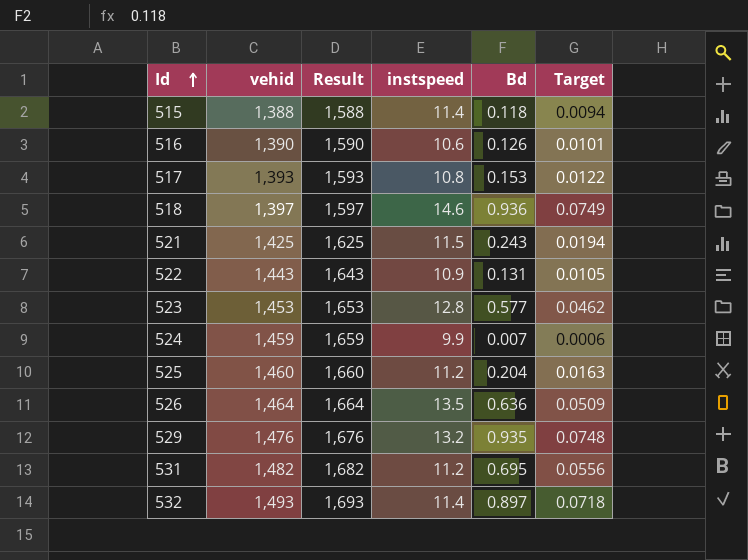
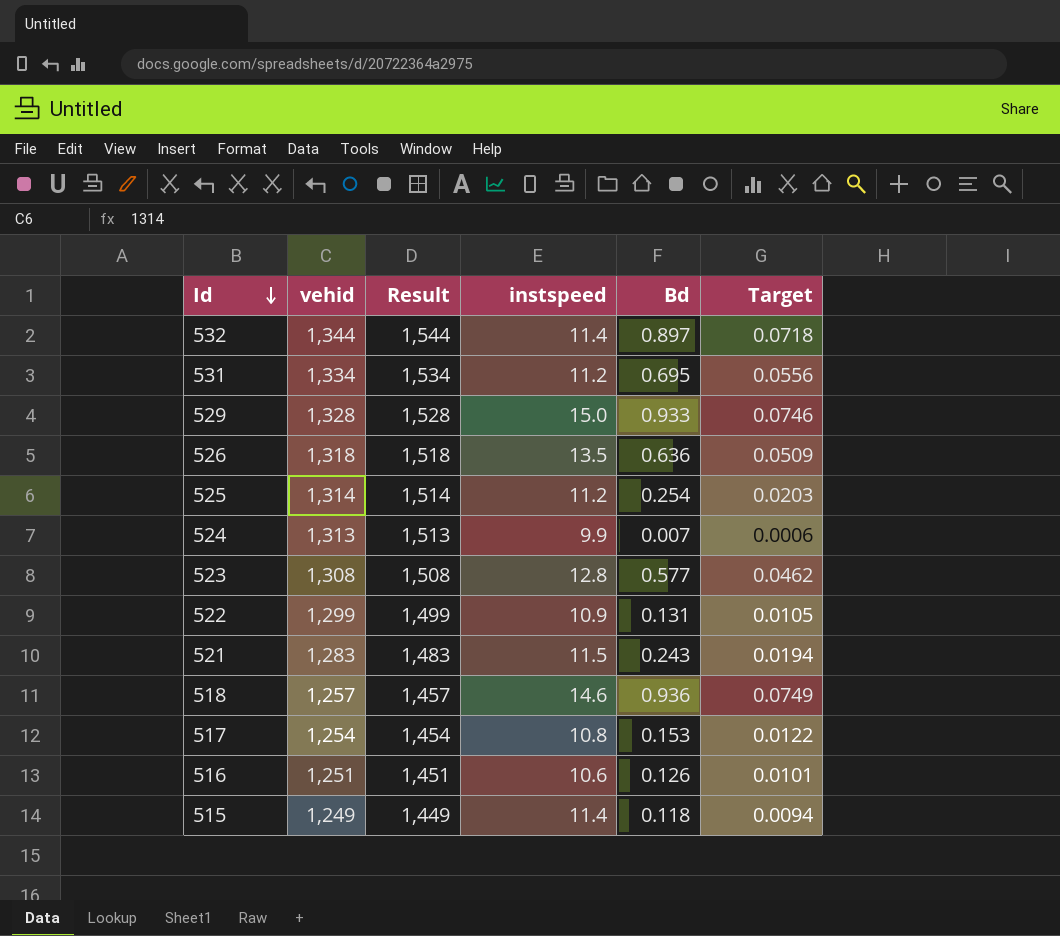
row order: Id ascending -> Id descending
532 | vehid: 1,493 -> 1,344
532 | Result: 1,693 -> 1,544
531 | vehid: 1,482 -> 1,334
531 | Result: 1,682 -> 1,534
529 | vehid: 1,476 -> 1,328
529 | Result: 1,676 -> 1,528
529 | instspeed: 13.2 -> 15.0
529 | Bd: 0.935 -> 0.933
529 | Target: 0.0748 -> 0.0746
526 | vehid: 1,464 -> 1,318
526 | Result: 1,664 -> 1,518
525 | vehid: 1,460 -> 1,314
525 | Result: 1,660 -> 1,514
525 | Bd: 0.204 -> 0.254
525 | Target: 0.0163 -> 0.0203
524 | vehid: 1,459 -> 1,313
524 | Result: 1,659 -> 1,513
523 | vehid: 1,453 -> 1,308
523 | Result: 1,653 -> 1,508
522 | vehid: 1,443 -> 1,299
522 | Result: 1,643 -> 1,499
521 | vehid: 1,425 -> 1,283
521 | Result: 1,625 -> 1,483
518 | vehid: 1,397 -> 1,257
518 | Result: 1,597 -> 1,457
517 | vehid: 1,393 -> 1,254
517 | Result: 1,593 -> 1,454
516 | vehid: 1,390 -> 1,251
516 | Result: 1,590 -> 1,451
515 | vehid: 1,388 -> 1,249
515 | Result: 1,588 -> 1,449

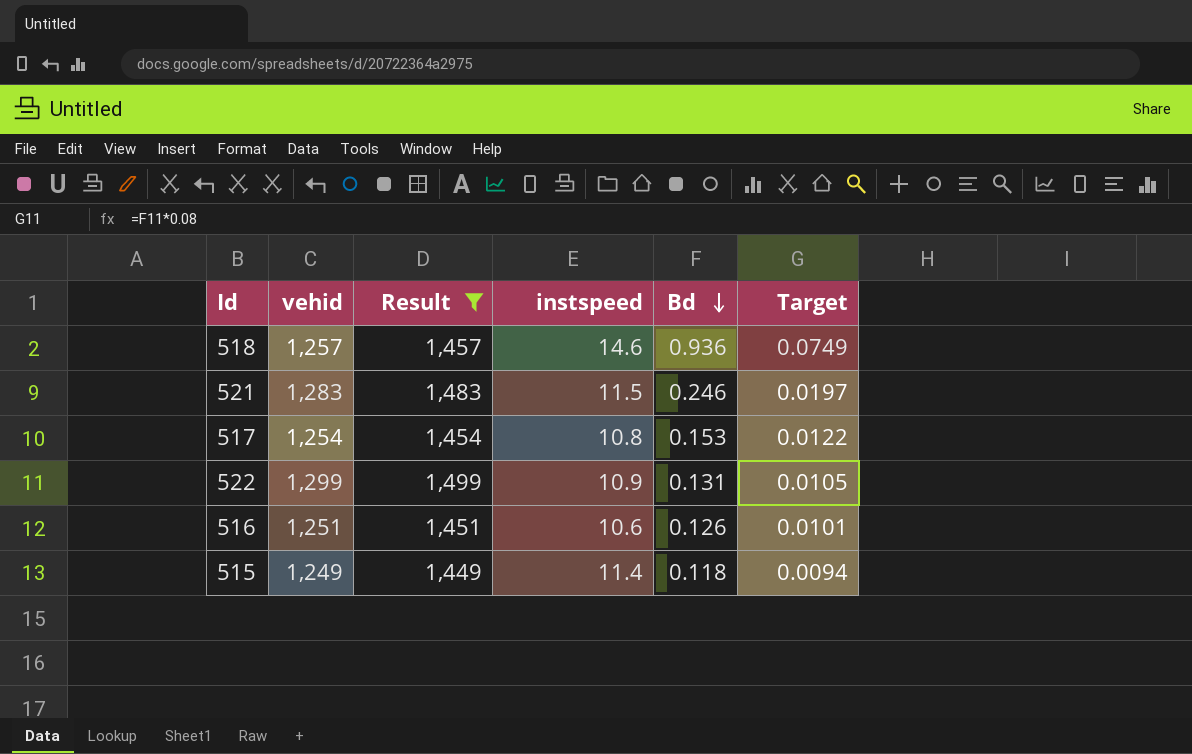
filter: none -> Result <= 1,499
row order: Id descending -> Bd descending
521 | Bd: 0.243 -> 0.246
521 | Target: 0.0194 -> 0.0197

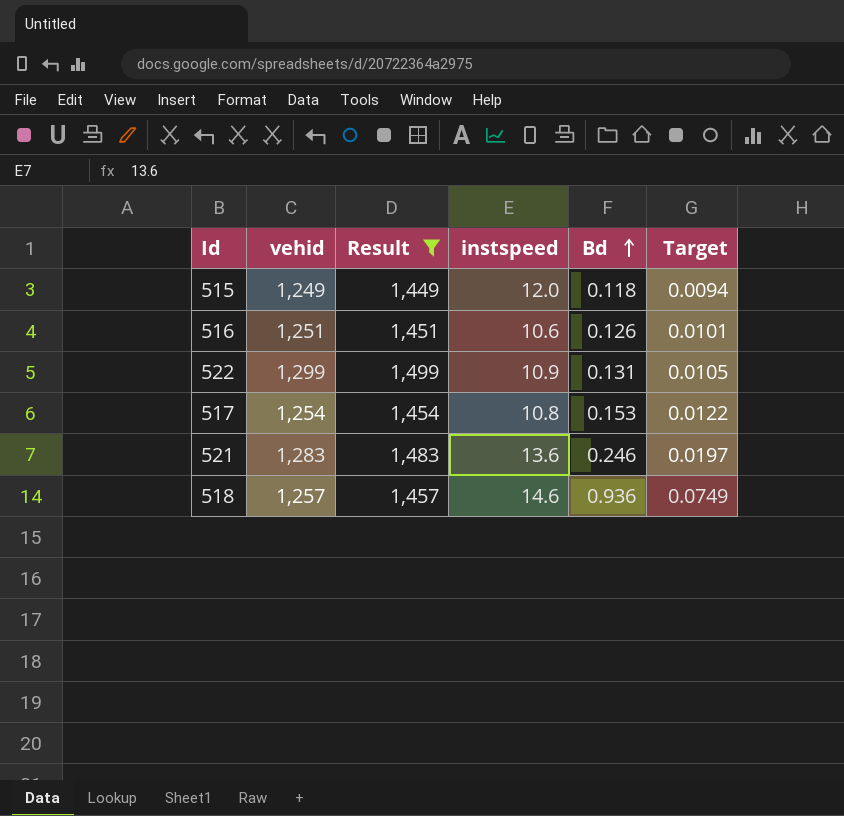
row order: Bd descending -> Bd ascending
515 | instspeed: 11.4 -> 12.0
521 | instspeed: 11.5 -> 13.6

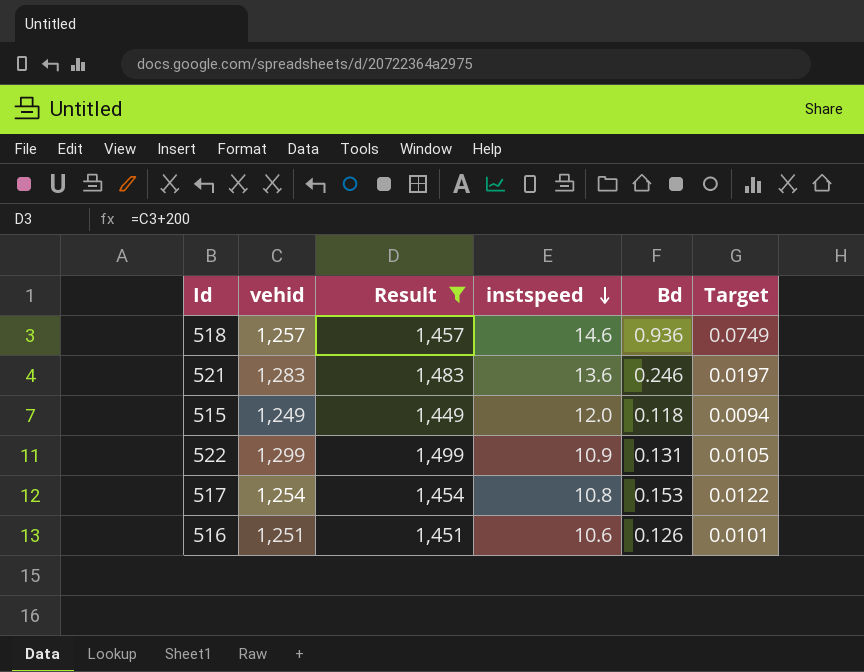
row order: Bd ascending -> instspeed descending

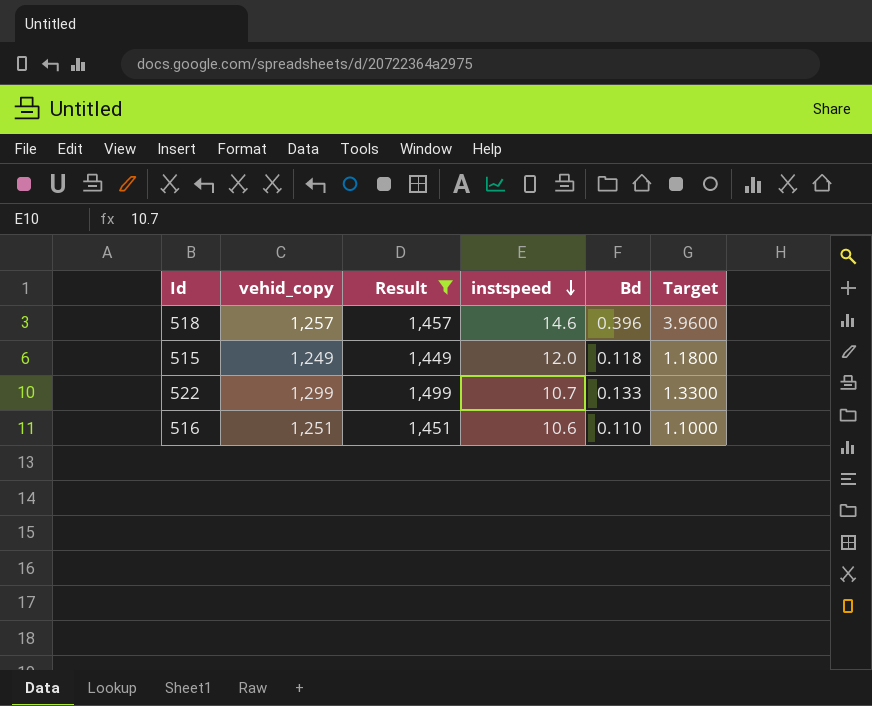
column name: vehid -> vehid_copy
column Target | formula: [Bd] * 0.08 -> [Bd] * 10
row 521: 1,283 | 1,483 | 13.6 | 0.246 | 0.0197 -> none
row 517: 1,254 | 1,454 | 10.8 | 0.153 | 0.0122 -> none
518 | Bd: 0.936 -> 0.396
522 | instspeed: 10.9 -> 10.7
522 | Bd: 0.131 -> 0.133
516 | Bd: 0.126 -> 0.110

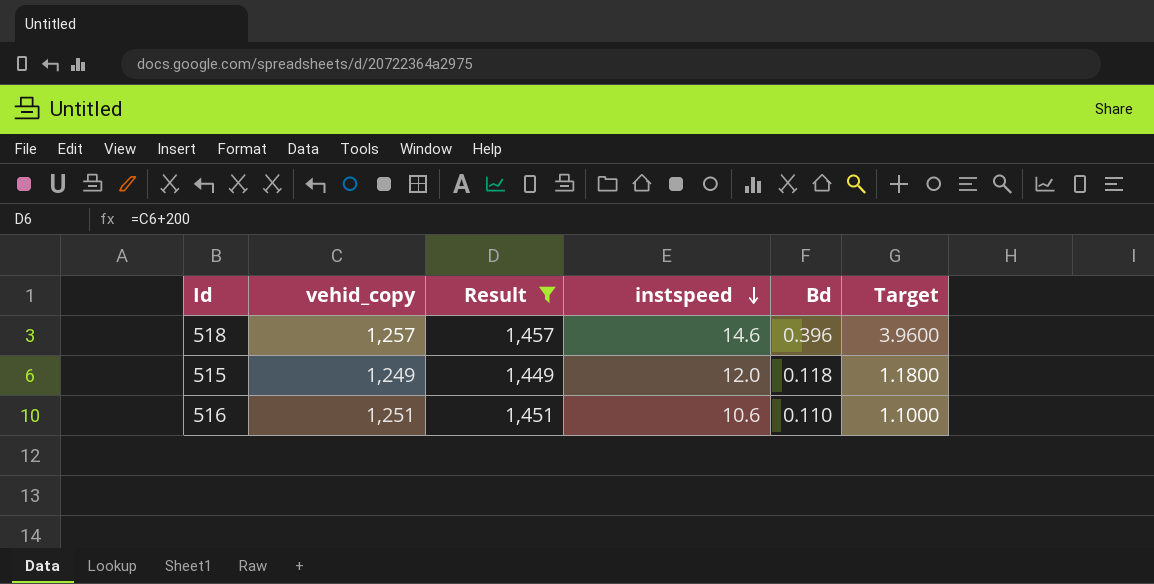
row 522: 1,299 | 1,499 | 10.7 | 0.133 | 1.3300 -> none

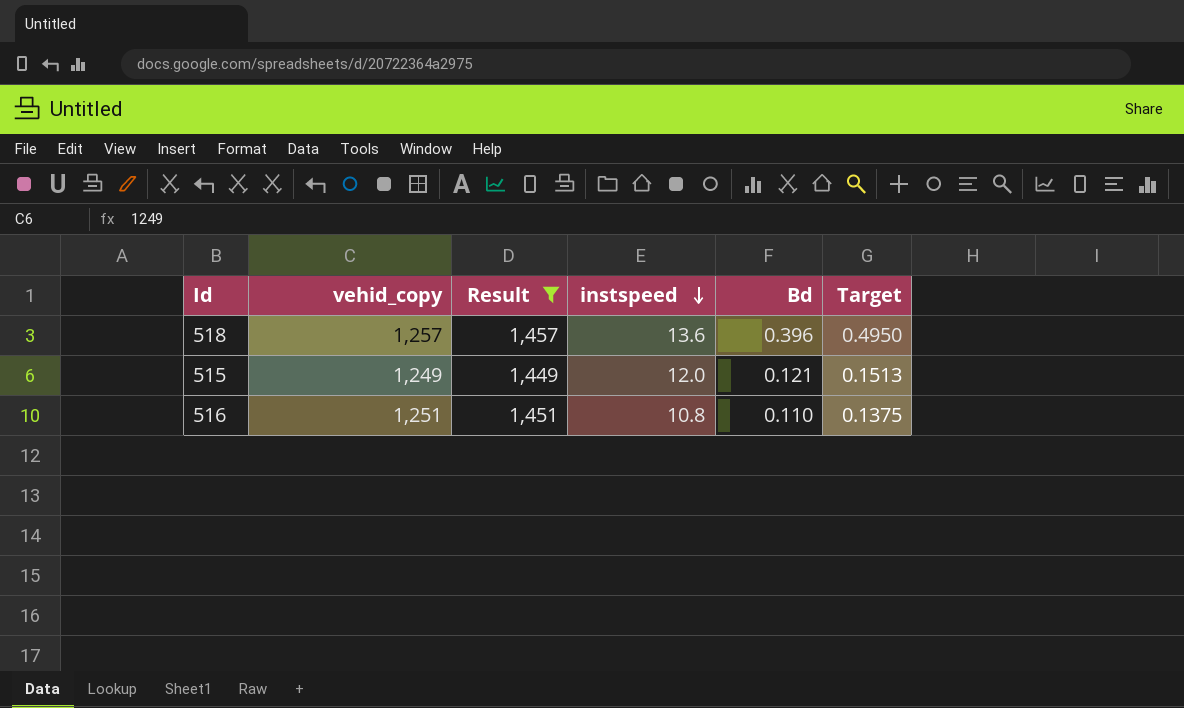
column Target | formula: [Bd] * 10 -> [Bd] * 1.25
518 | instspeed: 14.6 -> 13.6
515 | Bd: 0.118 -> 0.121
516 | instspeed: 10.6 -> 10.8

